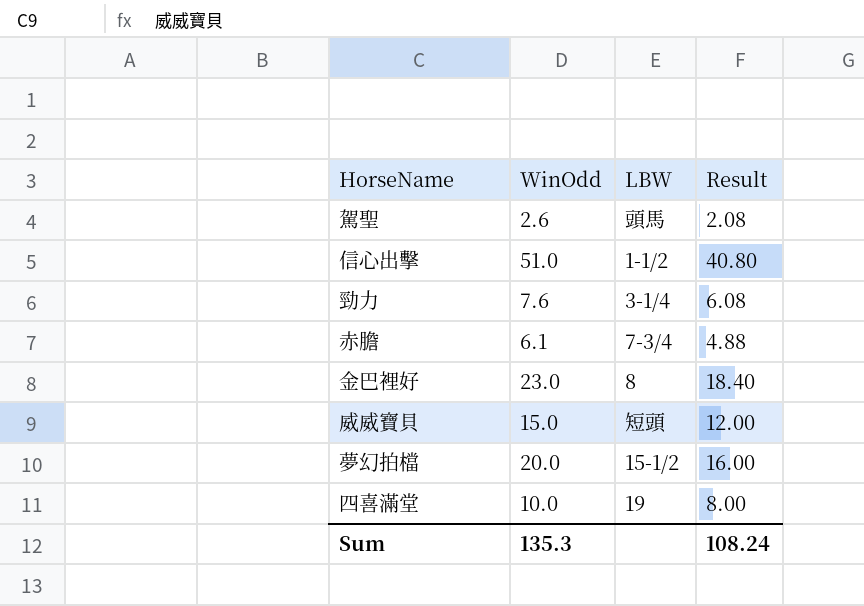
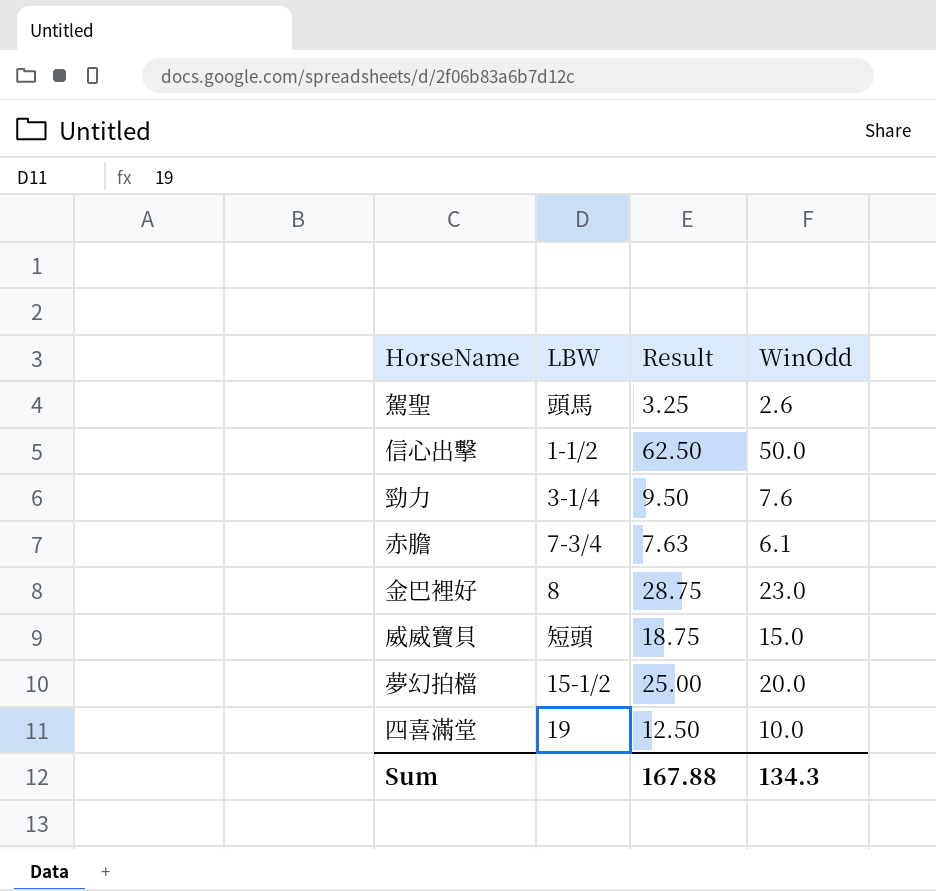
column Result | formula: [WinOdd] * 0.8 -> [WinOdd] * 1.25
column WinOdd | position: 2 -> 4
信心出擊 | WinOdd: 51.0 -> 50.0
Sum | Result: 108.24 -> 167.88
Sum | WinOdd: 135.3 -> 134.3

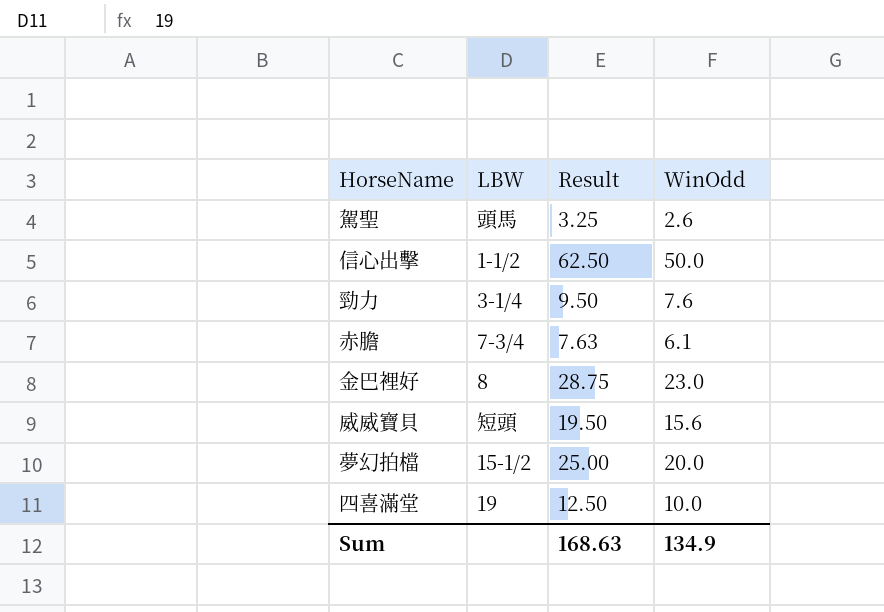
威威寶貝 | Result: 18.75 -> 19.50
威威寶貝 | WinOdd: 15.0 -> 15.6
Sum | Result: 167.88 -> 168.63
Sum | WinOdd: 134.3 -> 134.9

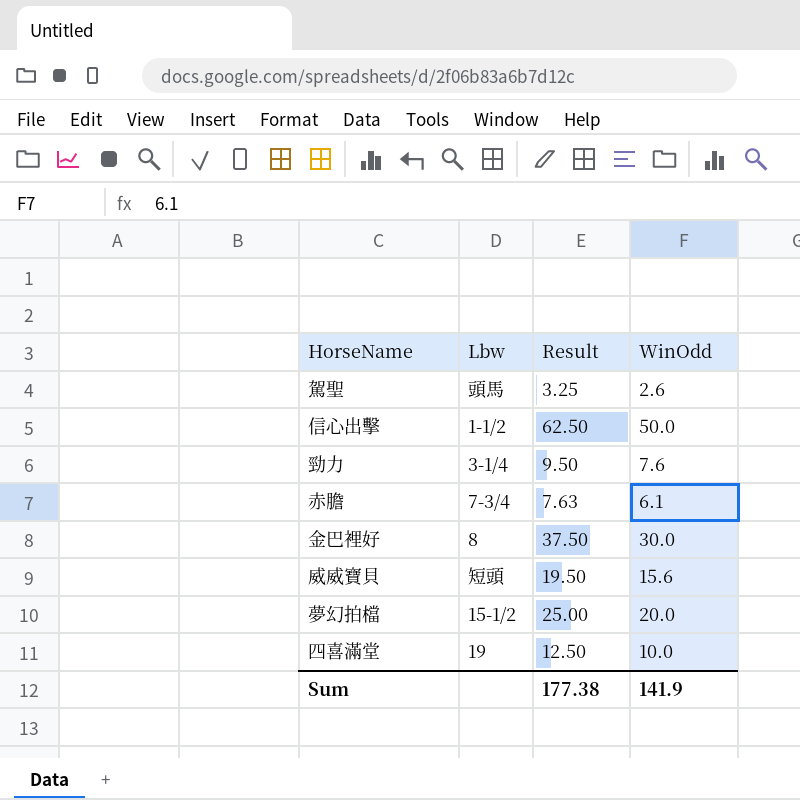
column name: LBW -> Lbw
金巴裡好 | Result: 28.75 -> 37.50
金巴裡好 | WinOdd: 23.0 -> 30.0
Sum | Result: 168.63 -> 177.38
Sum | WinOdd: 134.9 -> 141.9

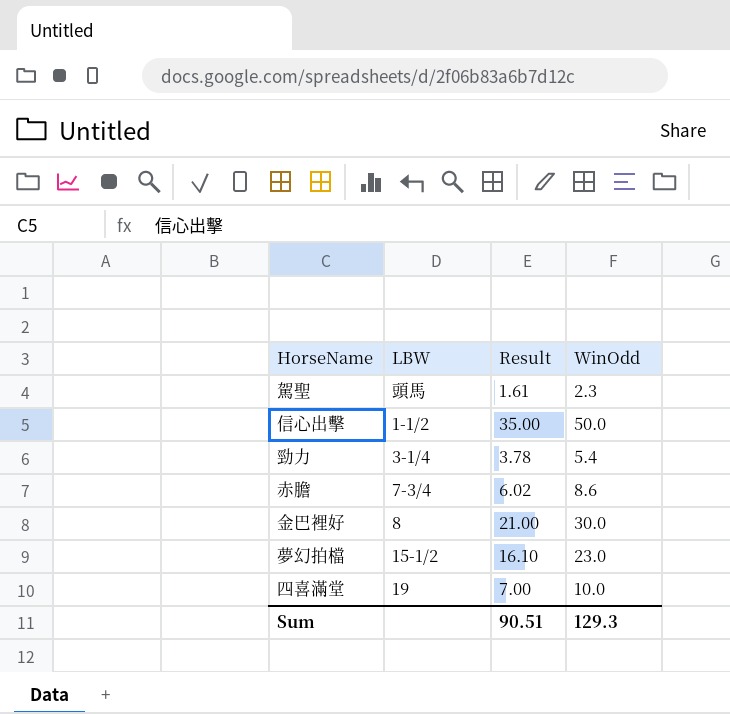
column name: Lbw -> LBW
column Result | formula: [WinOdd] * 1.25 -> [WinOdd] * 0.7
row 威威寶貝: 短頭 | 19.50 | 15.6 -> none
駕聖 | WinOdd: 2.6 -> 2.3
勁力 | WinOdd: 7.6 -> 5.4
赤膽 | WinOdd: 6.1 -> 8.6
夢幻拍檔 | WinOdd: 20.0 -> 23.0
Sum | Result: 177.38 -> 90.51
Sum | WinOdd: 141.9 -> 129.3

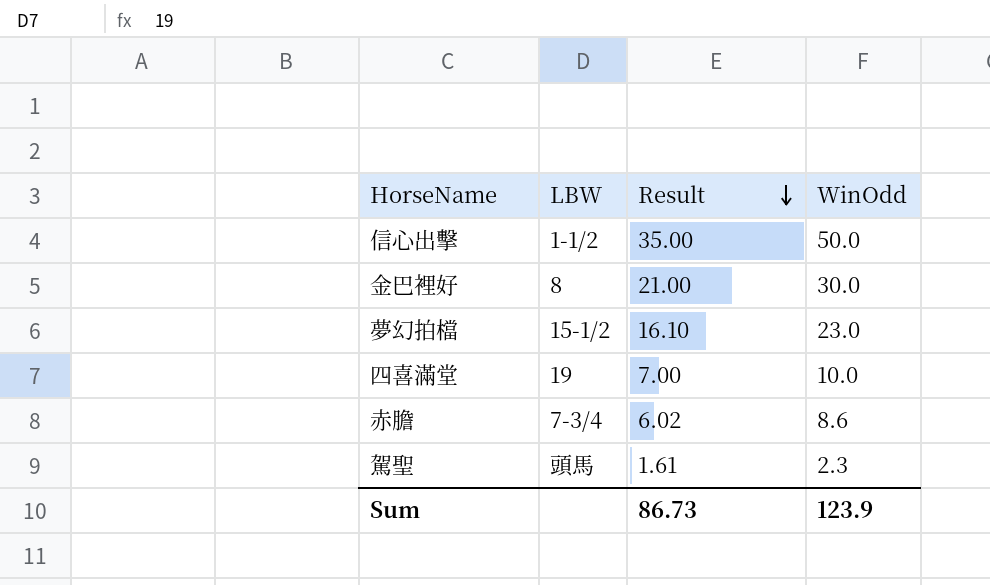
row order: none -> Result descending
row 勁力: 3-1/4 | 3.78 | 5.4 -> none
Sum | Result: 90.51 -> 86.73
Sum | WinOdd: 129.3 -> 123.9

